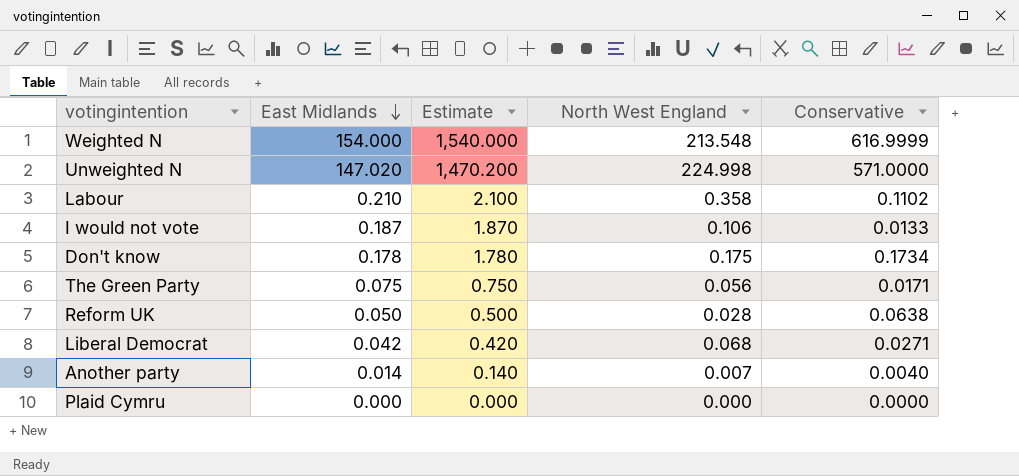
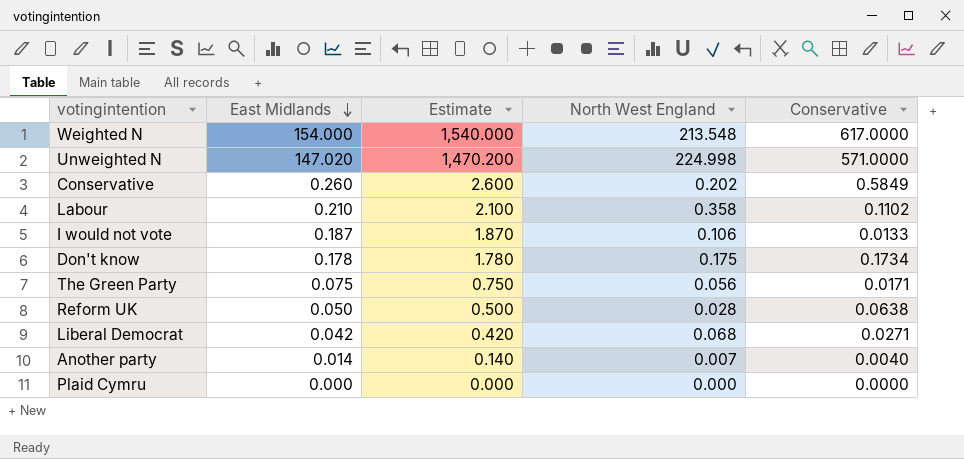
Weighted N | Conservative: 616.9999 -> 617.0000
row Conservative: none -> 0.260 | 2.600 | 0.202 | 0.5849

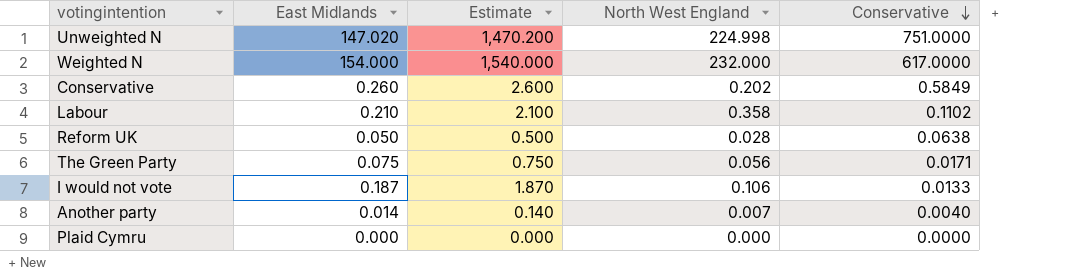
row order: East Midlands descending -> Conservative descending
row Don't know: 0.178 | 1.780 | 0.175 | 0.1734 -> none
row Liberal Democrat: 0.042 | 0.420 | 0.068 | 0.0271 -> none
Unweighted N | Conservative: 571.0000 -> 751.0000
Weighted N | North West England: 213.548 -> 232.000

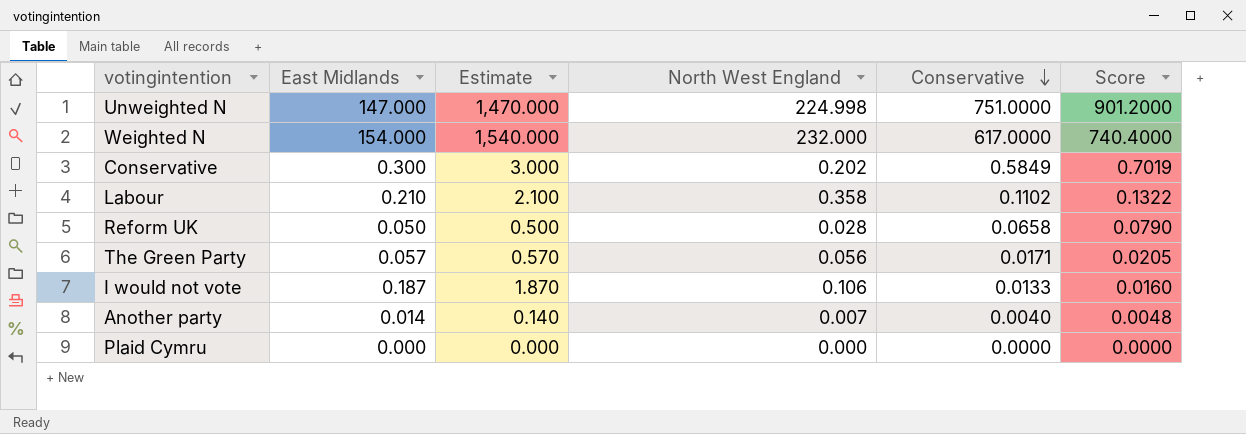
column Score | formula: none -> [Conservative] * 1.2
Unweighted N | East Midlands: 147.020 -> 147.000
Unweighted N | Estimate: 1,470.200 -> 1,470.000
Conservative | East Midlands: 0.260 -> 0.300
Conservative | Estimate: 2.600 -> 3.000
Reform UK | Conservative: 0.0638 -> 0.0658
The Green Party | East Midlands: 0.075 -> 0.057
The Green Party | Estimate: 0.750 -> 0.570

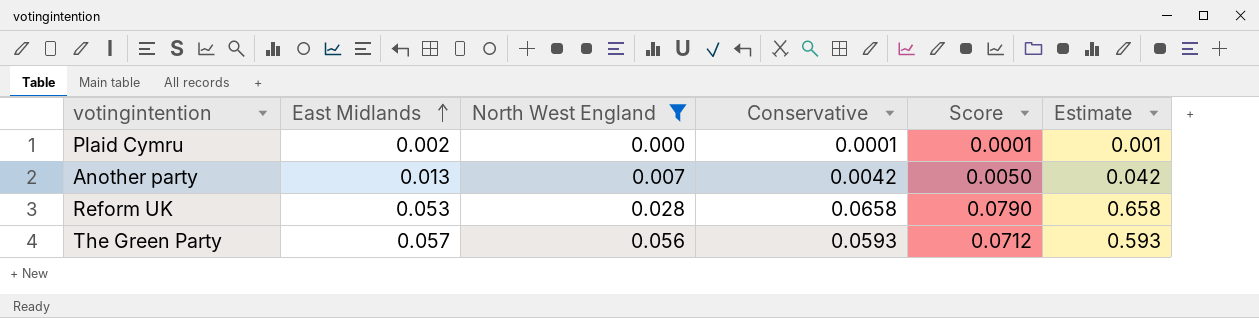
filter: none -> North West England <= 0.056
row order: Conservative descending -> East Midlands ascending
column Estimate | formula: [East Midlands] * 10 -> [Conservative] * 10
column Estimate | position: 3 -> 6
Plaid Cymru | East Midlands: 0.000 -> 0.002
Plaid Cymru | Conservative: 0.0000 -> 0.0001
Plaid Cymru | Score: 0.0000 -> 0.0001
Another party | East Midlands: 0.014 -> 0.013
Another party | Conservative: 0.0040 -> 0.0042
Another party | Score: 0.0048 -> 0.0050
Reform UK | East Midlands: 0.050 -> 0.053
The Green Party | Conservative: 0.0171 -> 0.0593
The Green Party | Score: 0.0205 -> 0.0712

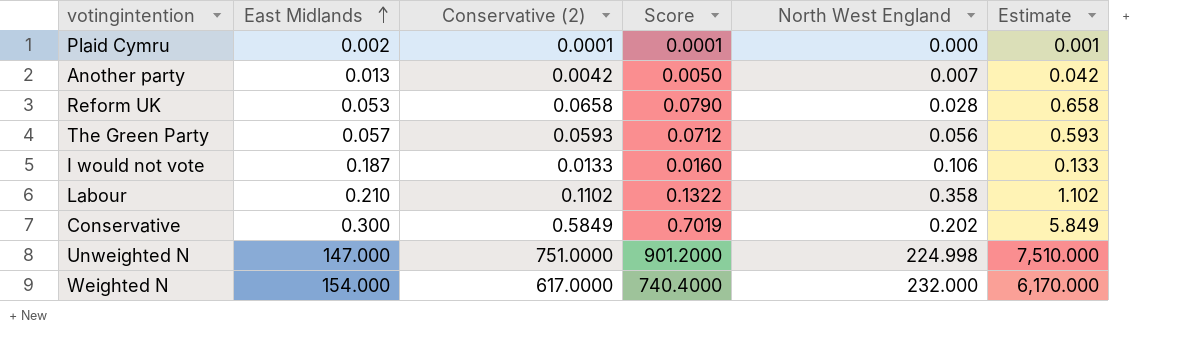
filter: North West England <= 0.056 -> none
column name: Conservative -> Conservative (2)
column North West England | position: 3 -> 5

